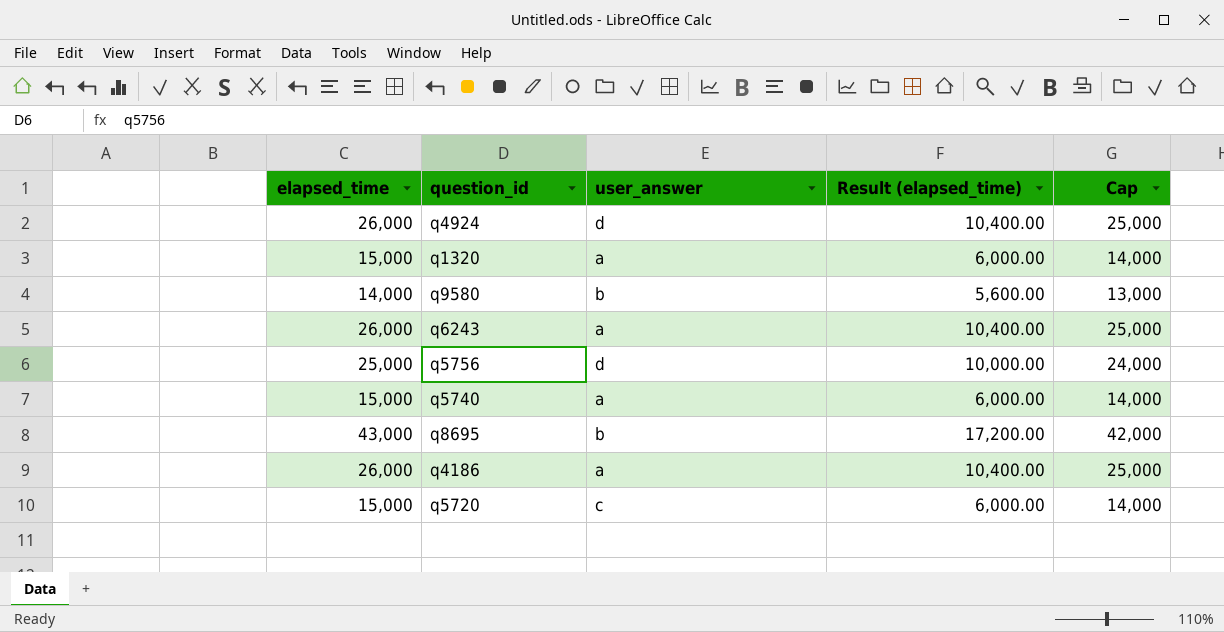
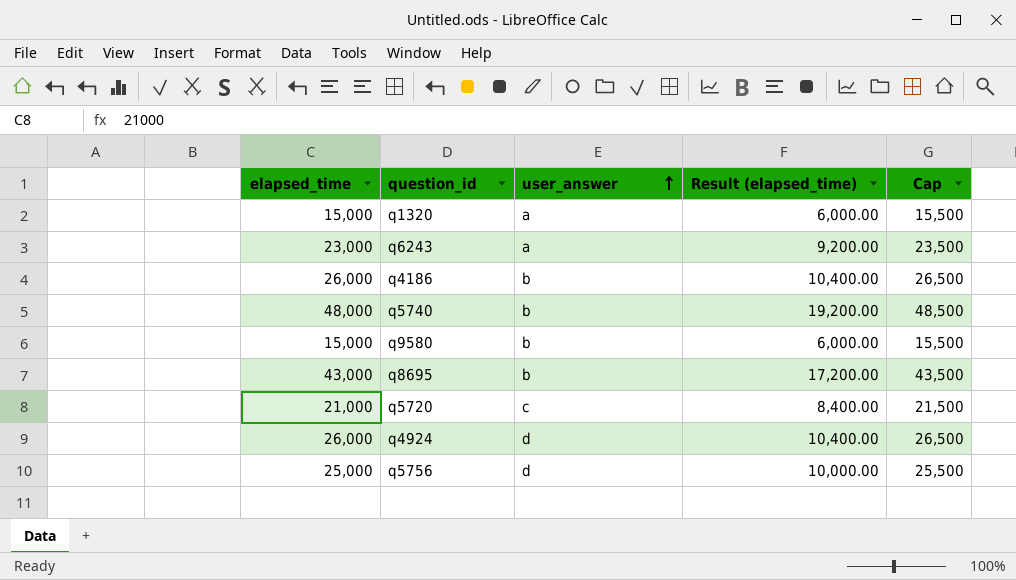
row order: none -> user_answer ascending
column Cap | formula: [elapsed_time] - 1000 -> [elapsed_time] + 500
q6243 | elapsed_time: 26,000 -> 23,000
q6243 | Result (elapsed_time): 10,400.00 -> 9,200.00
q4186 | user_answer: a -> b
q5740 | elapsed_time: 15,000 -> 48,000
q5740 | user_answer: a -> b
q5740 | Result (elapsed_time): 6,000.00 -> 19,200.00
q9580 | elapsed_time: 14,000 -> 15,000
q9580 | Result (elapsed_time): 5,600.00 -> 6,000.00
q5720 | elapsed_time: 15,000 -> 21,000
q5720 | Result (elapsed_time): 6,000.00 -> 8,400.00

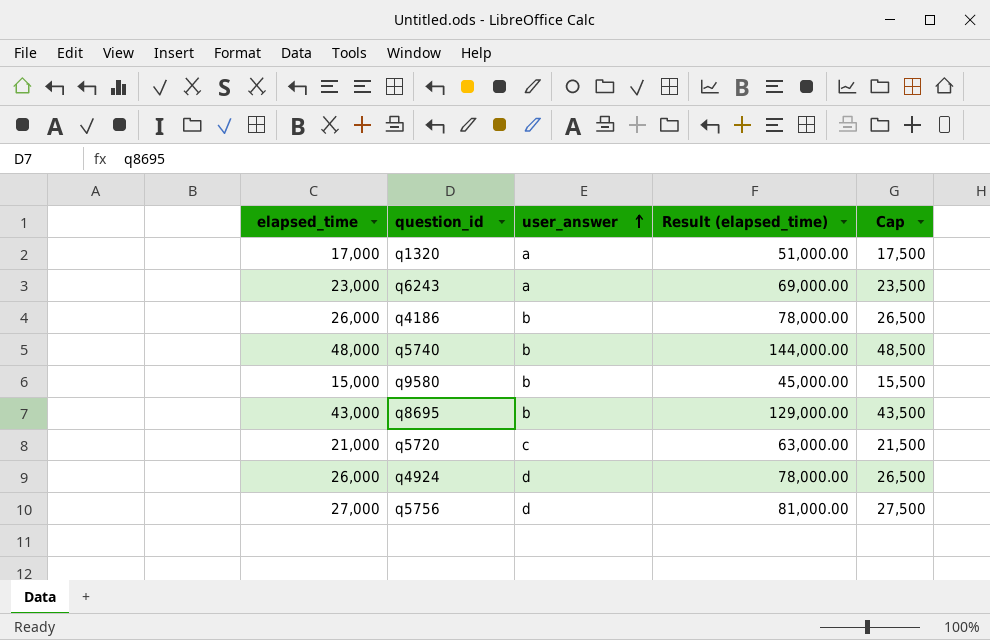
column Result (elapsed_time) | formula: [elapsed_time] * 0.4 -> [elapsed_time] * 3
q1320 | elapsed_time: 15,000 -> 17,000
q1320 | Cap: 15,500 -> 17,500
q5756 | elapsed_time: 25,000 -> 27,000
q5756 | Cap: 25,500 -> 27,500

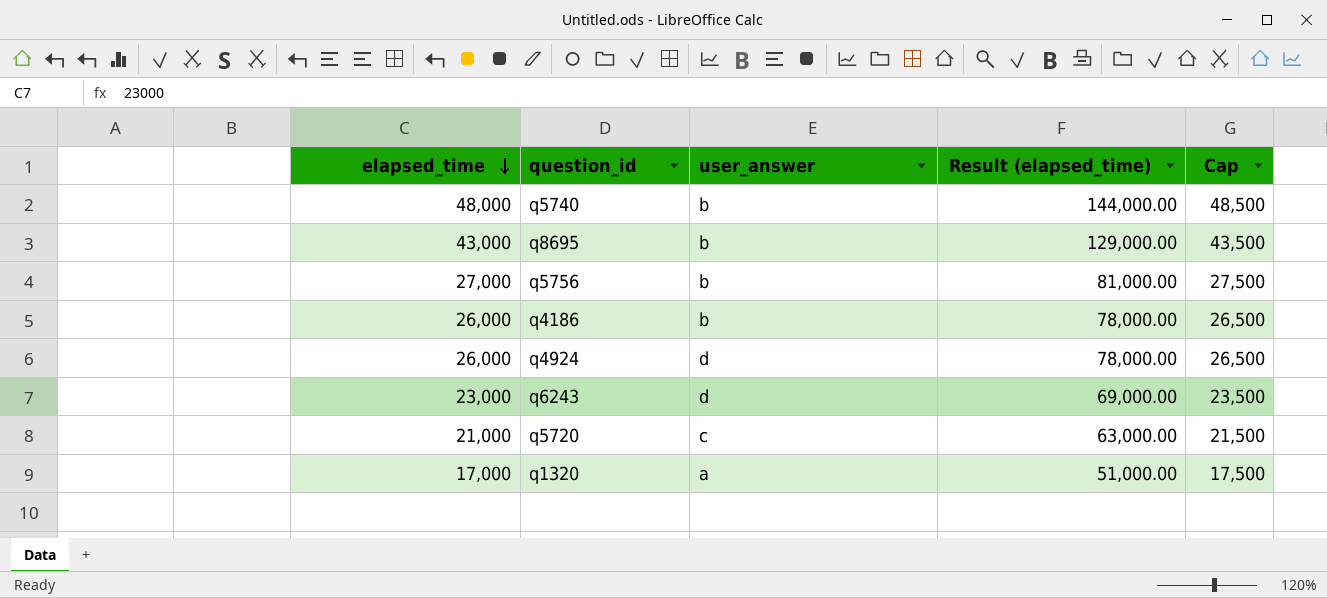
row order: user_answer ascending -> elapsed_time descending
row q9580: 15,000 | b | 45,000.00 | 15,500 -> none
q5756 | user_answer: d -> b
q6243 | user_answer: a -> d

